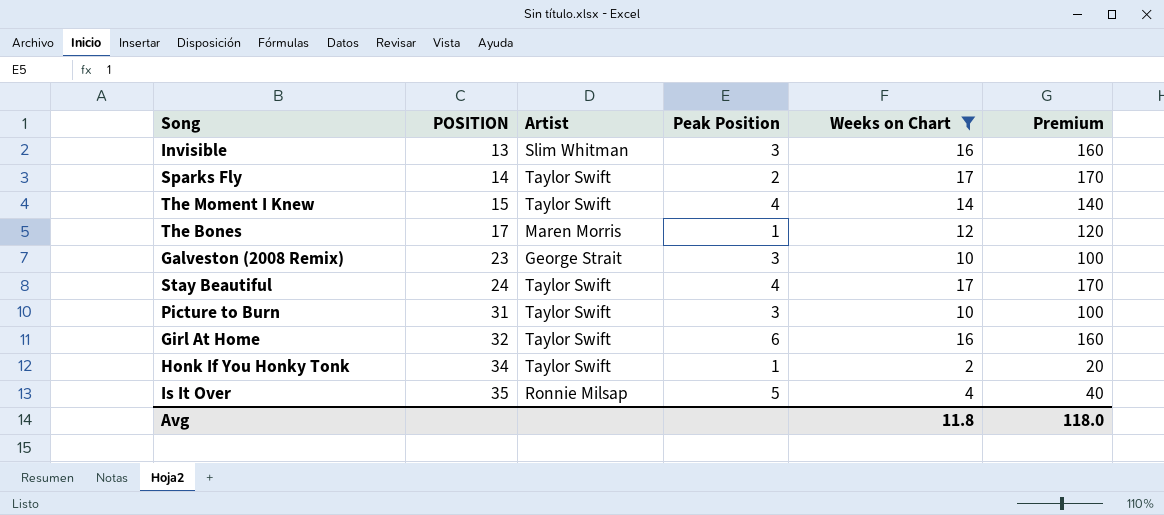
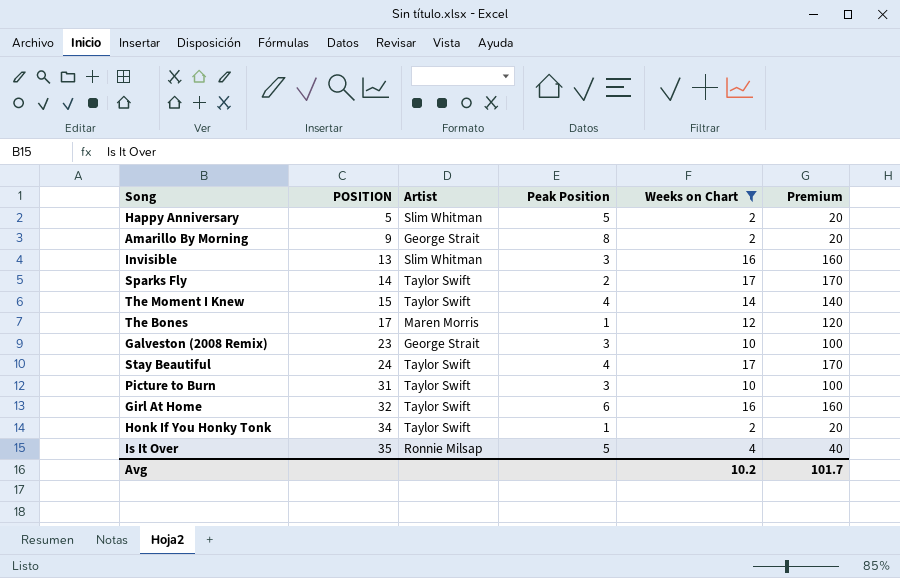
row Happy Anniversary: none -> 5 | Slim Whitman | 5 | 2 | 20
row Amarillo By Morning: none -> 9 | George Strait | 8 | 2 | 20
Avg | Weeks on Chart: 11.8 -> 10.2
Avg | Premium: 118.0 -> 101.7

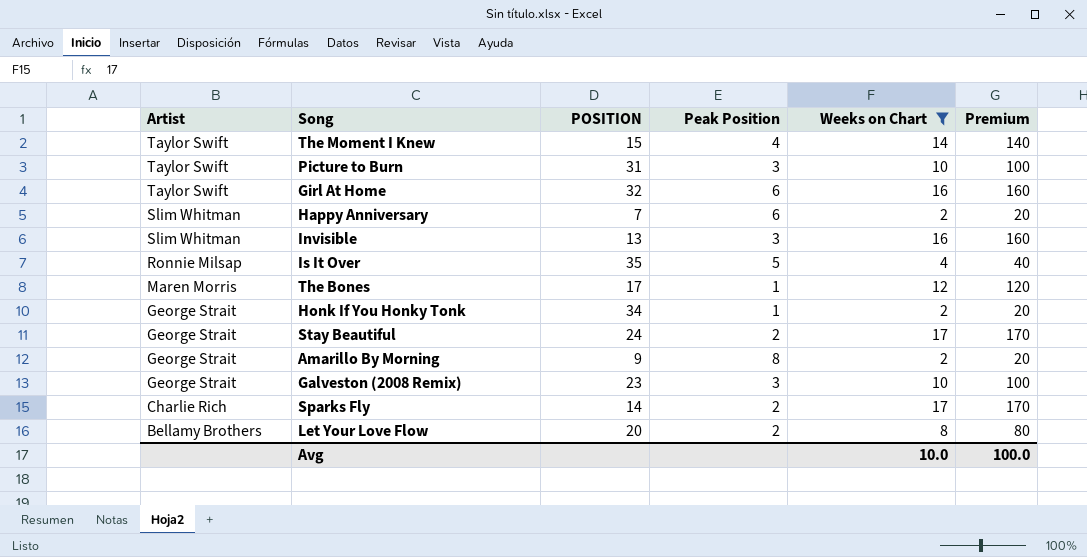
row order: POSITION ascending -> Artist descending
column Artist | position: 3 -> 1
Happy Anniversary | POSITION: 5 -> 7
Happy Anniversary | Peak Position: 5 -> 6
Honk If You Honky Tonk | Artist: Taylor Swift -> George Strait
Stay Beautiful | Artist: Taylor Swift -> George Strait
Stay Beautiful | Peak Position: 4 -> 2
Sparks Fly | Artist: Taylor Swift -> Charlie Rich
row Let Your Love Flow: none -> Bellamy Brothers | 20 | 2 | 8 | 80
Avg | Weeks on Chart: 10.2 -> 10.0
Avg | Premium: 101.7 -> 100.0

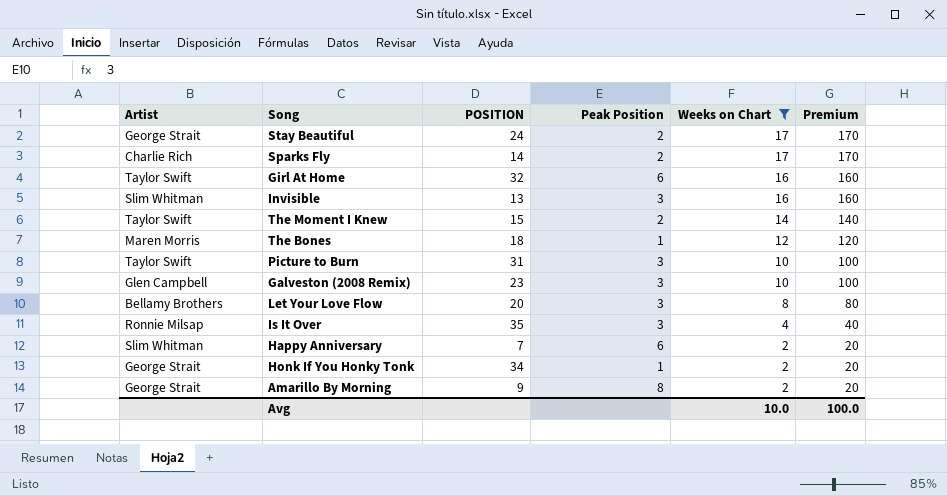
row order: Artist descending -> Weeks on Chart descending
The Moment I Knew | Peak Position: 4 -> 2
The Bones | POSITION: 17 -> 18
Galveston (2008 Remix) | Artist: George Strait -> Glen Campbell
Let Your Love Flow | Peak Position: 2 -> 3
Is It Over | Peak Position: 5 -> 3

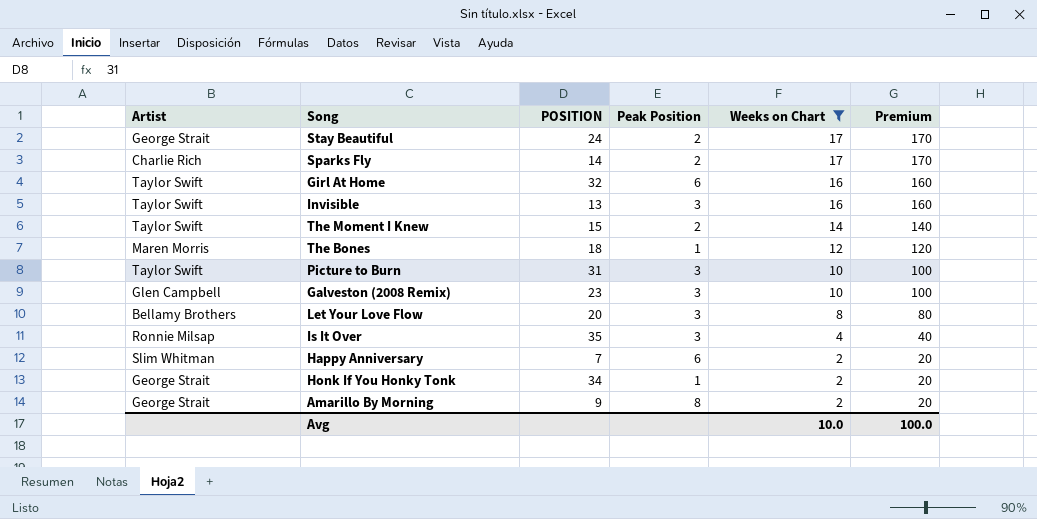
Invisible | Artist: Slim Whitman -> Taylor Swift

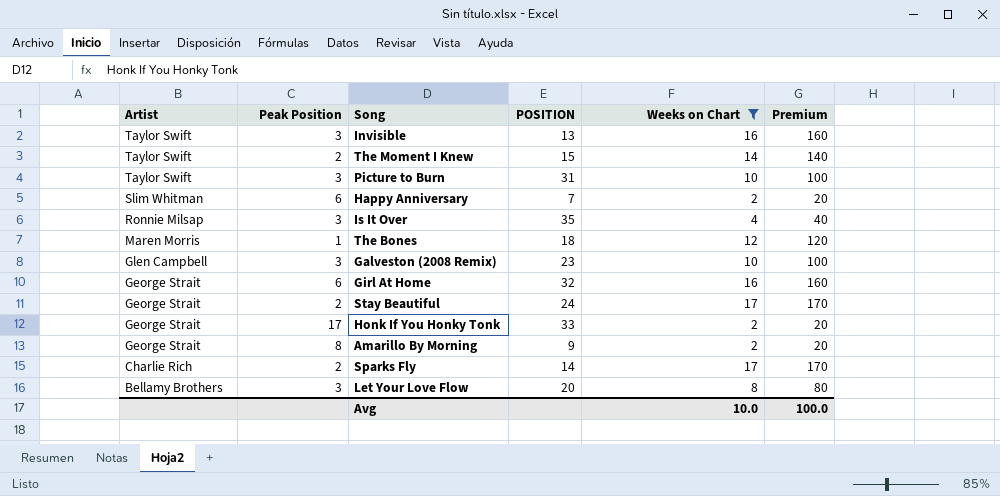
row order: Weeks on Chart descending -> Artist descending
column Peak Position | position: 4 -> 2
Girl At Home | Artist: Taylor Swift -> George Strait
Honk If You Honky Tonk | Peak Position: 1 -> 17
Honk If You Honky Tonk | POSITION: 34 -> 33

